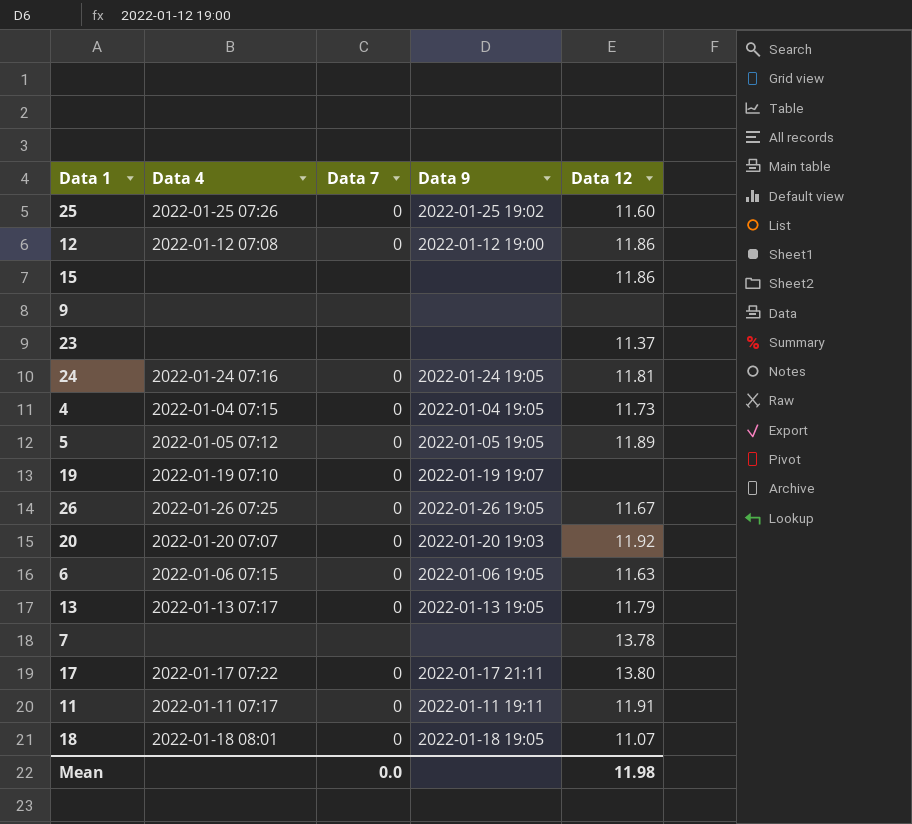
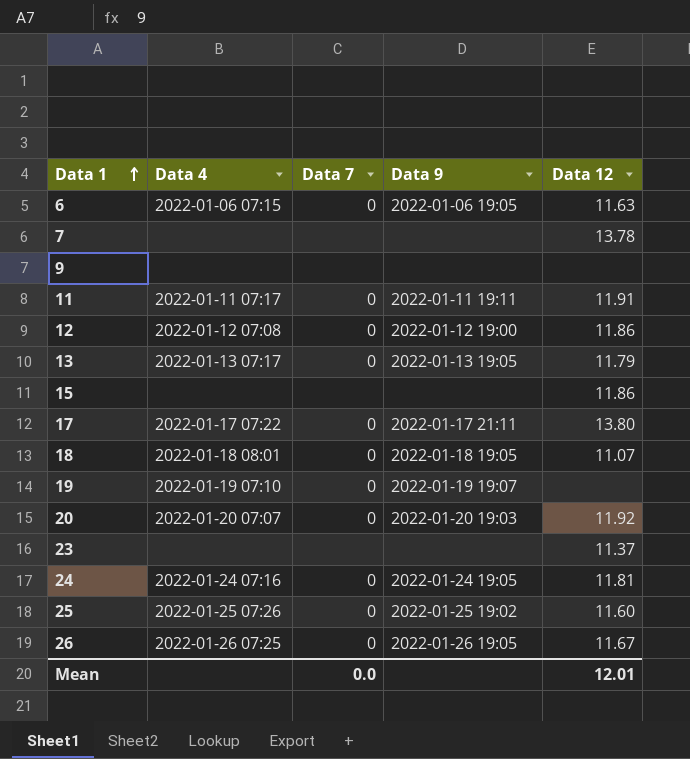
row order: none -> Data 1 ascending
row 4: 2022-01-04 07:15 | 0 | 2022-01-04 19:05 | 11.73 -> none
row 5: 2022-01-05 07:12 | 0 | 2022-01-05 19:05 | 11.89 -> none
Mean | Data 12: 11.98 -> 12.01

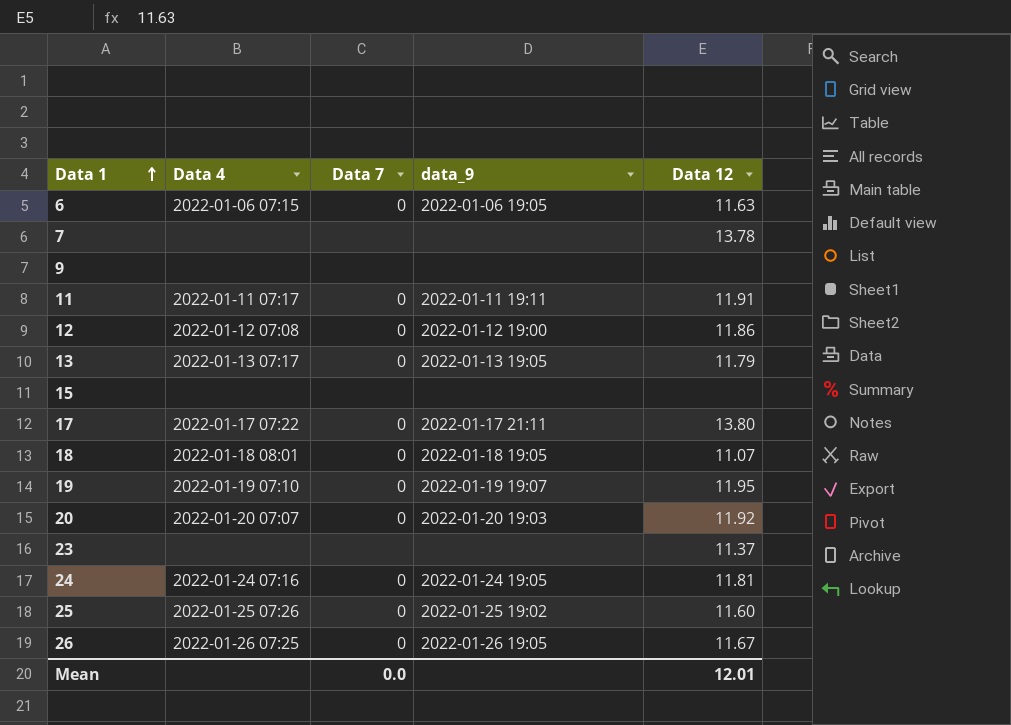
column name: Data 9 -> data_9
15 | Data 12: 11.86 -> none
19 | Data 12: none -> 11.95

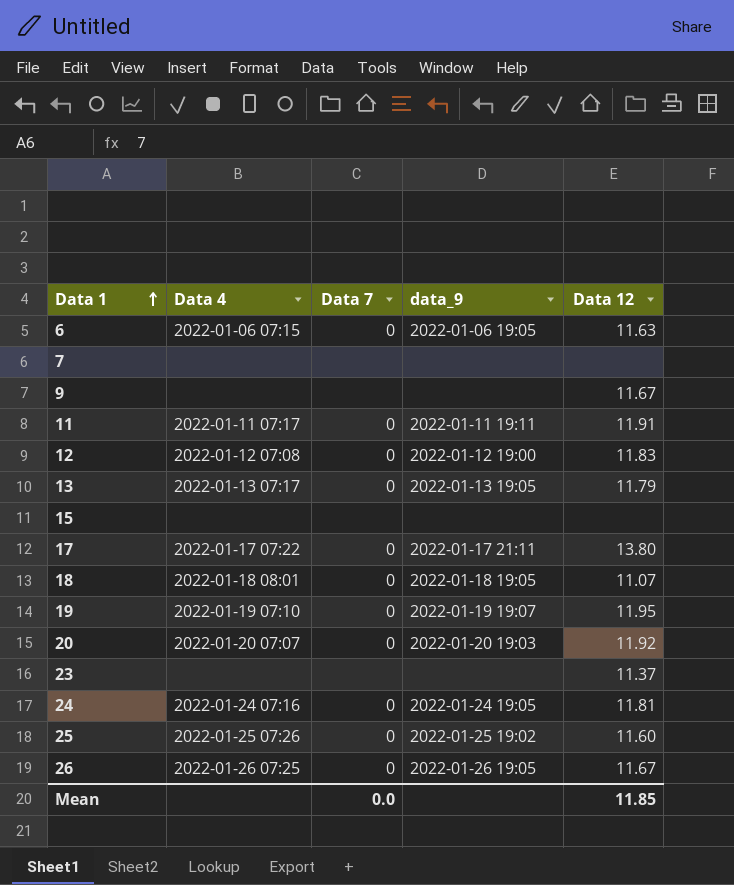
7 | Data 12: 13.78 -> none
9 | Data 12: none -> 11.67
12 | Data 12: 11.86 -> 11.83
Mean | Data 12: 12.01 -> 11.85

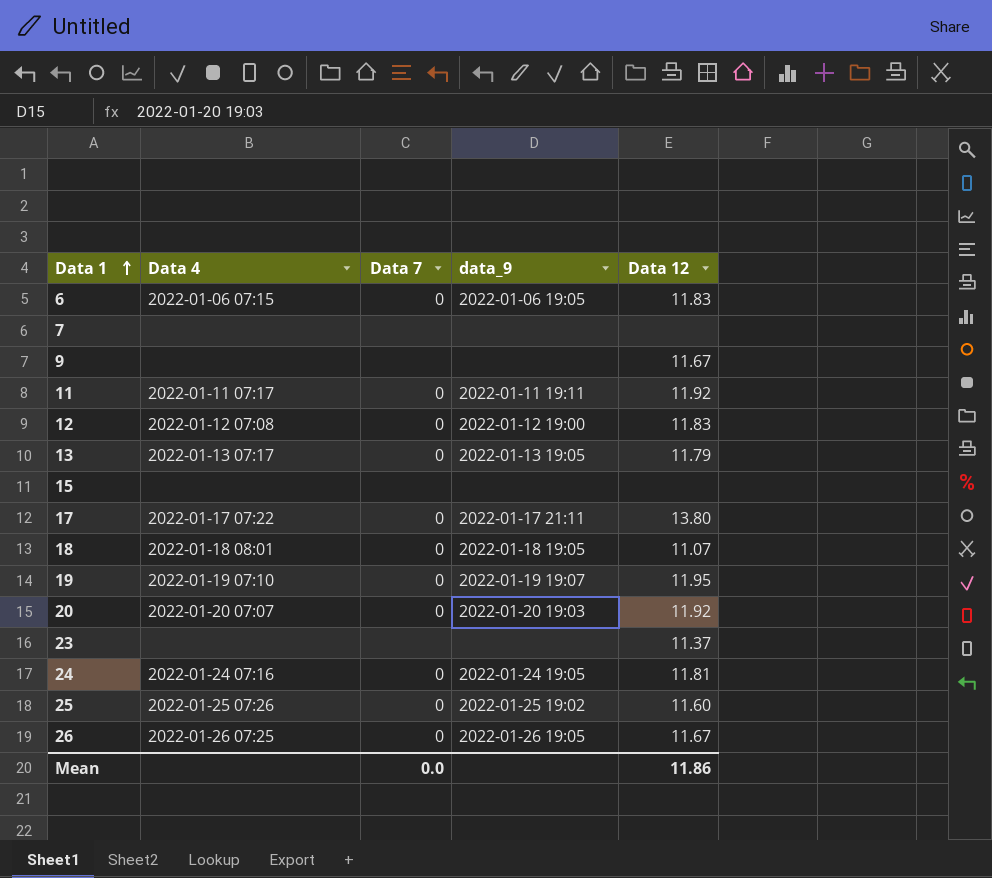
6 | Data 12: 11.63 -> 11.83
11 | Data 12: 11.91 -> 11.92
Mean | Data 12: 11.85 -> 11.86

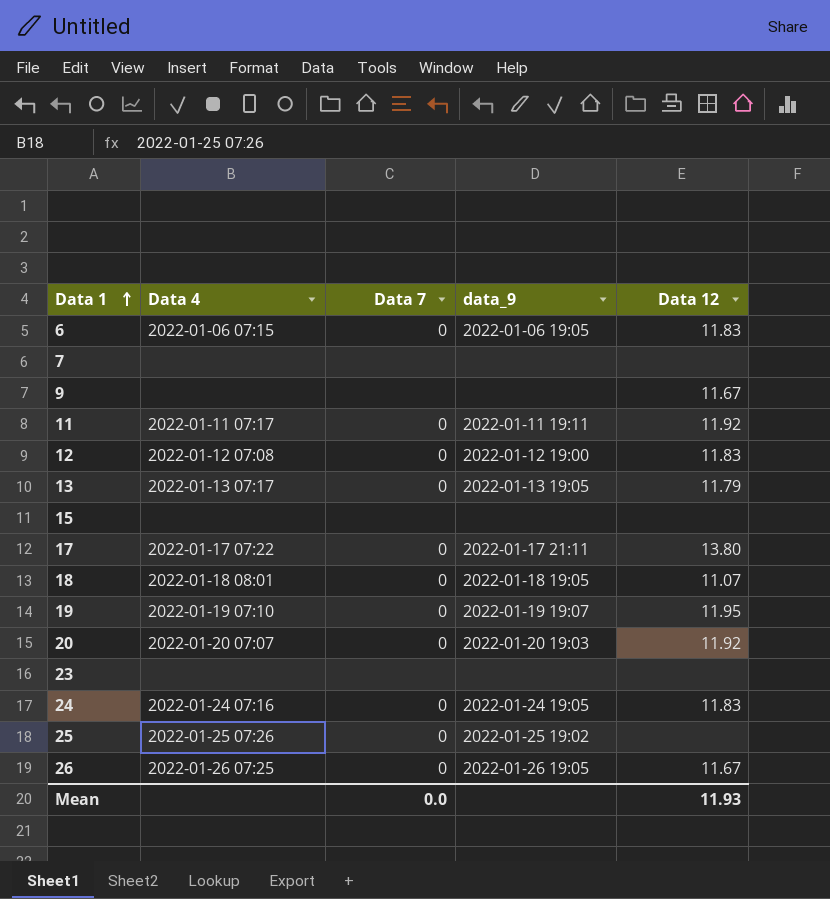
23 | Data 12: 11.37 -> none
24 | Data 12: 11.81 -> 11.83
25 | Data 12: 11.60 -> none
Mean | Data 12: 11.86 -> 11.93

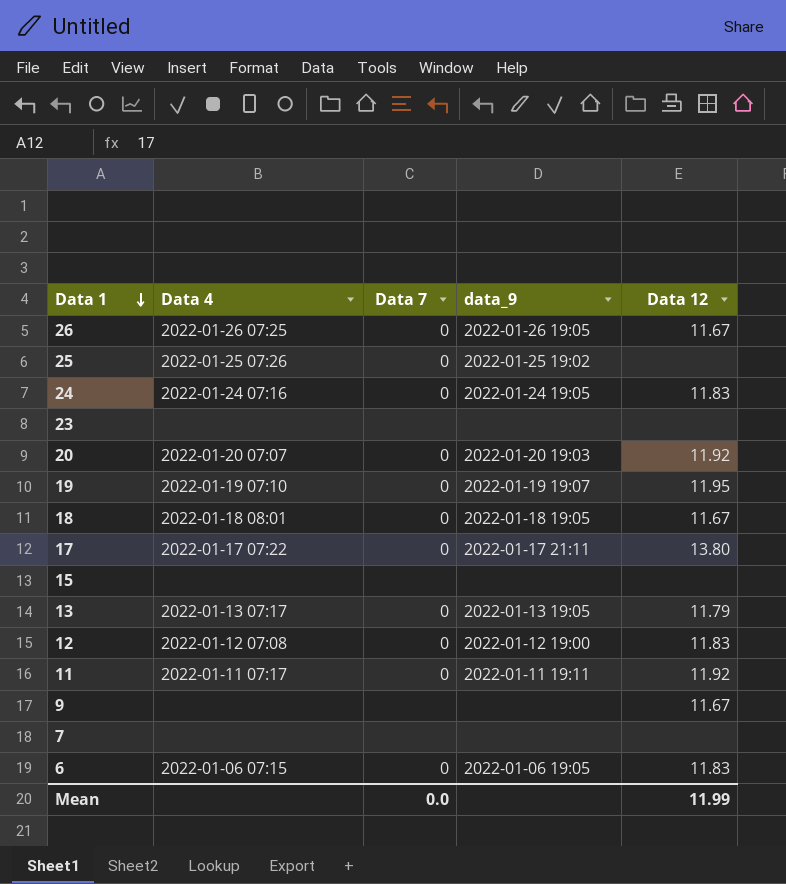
row order: Data 1 ascending -> Data 1 descending
18 | Data 12: 11.07 -> 11.67
Mean | Data 12: 11.93 -> 11.99

